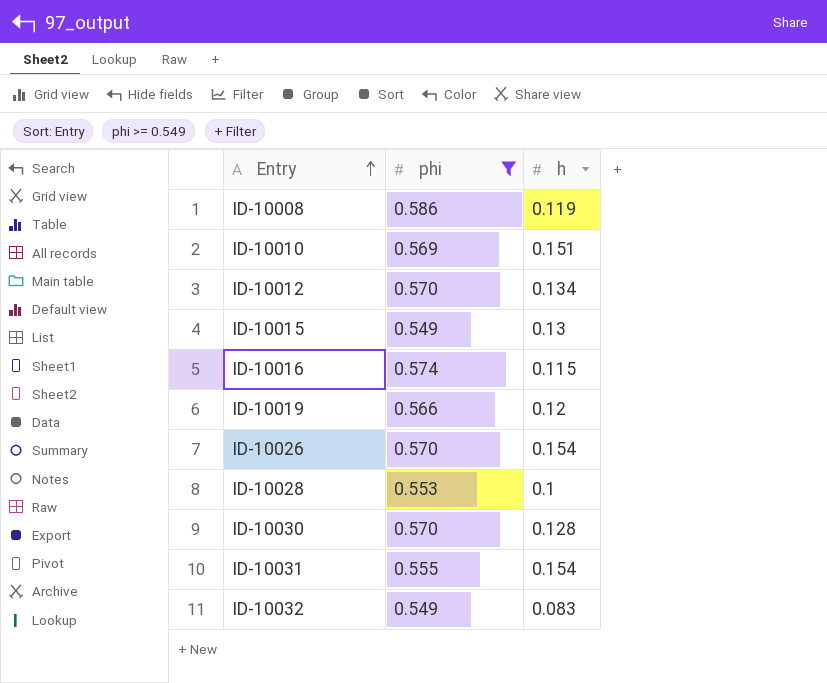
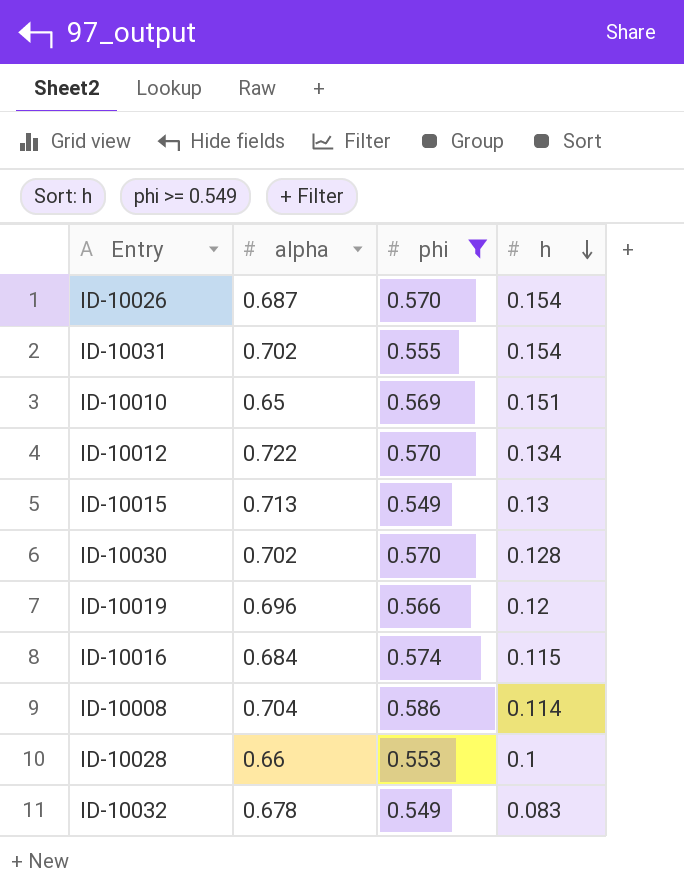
row order: Entry ascending -> h descending
column alpha | position: none -> 2
ID-10008 | h: 0.119 -> 0.114

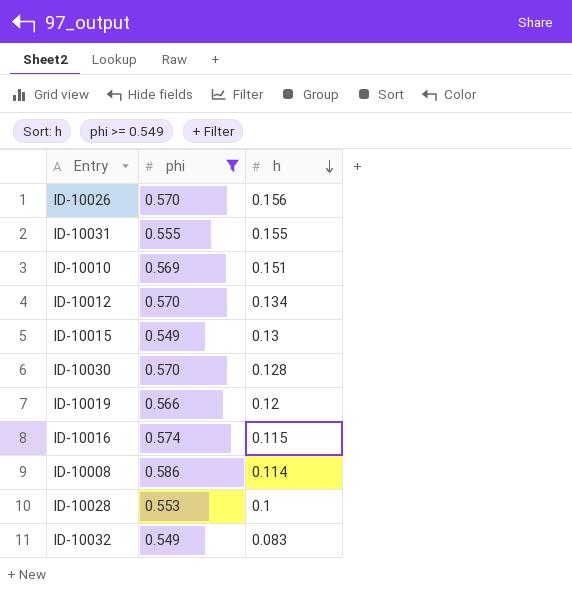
column alpha | position: 2 -> none
ID-10026 | h: 0.154 -> 0.156
ID-10031 | h: 0.154 -> 0.155

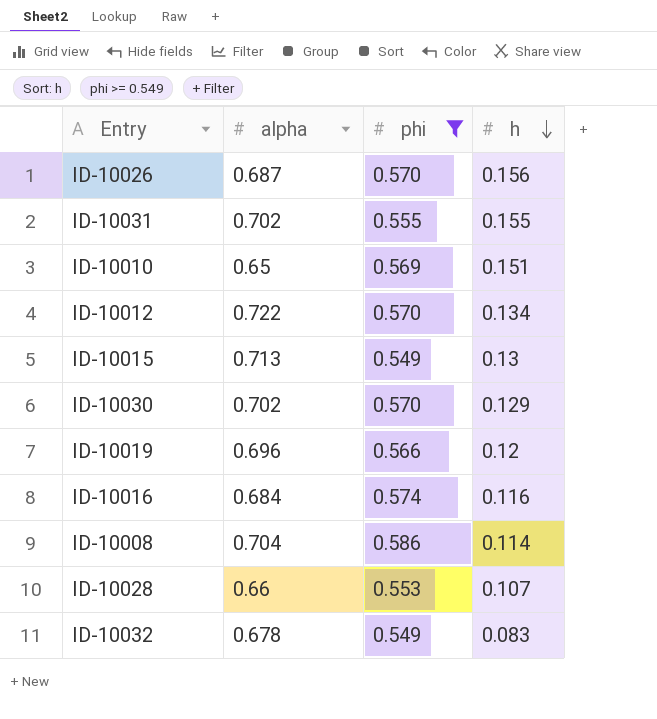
column alpha | position: none -> 2
ID-10030 | h: 0.128 -> 0.129
ID-10016 | h: 0.115 -> 0.116
ID-10028 | h: 0.1 -> 0.107

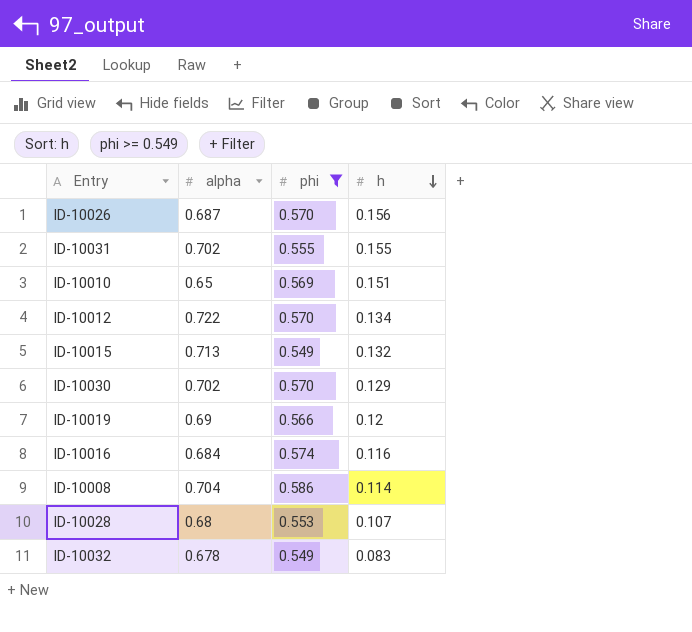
ID-10015 | h: 0.13 -> 0.132
ID-10019 | alpha: 0.696 -> 0.69
ID-10028 | alpha: 0.66 -> 0.68

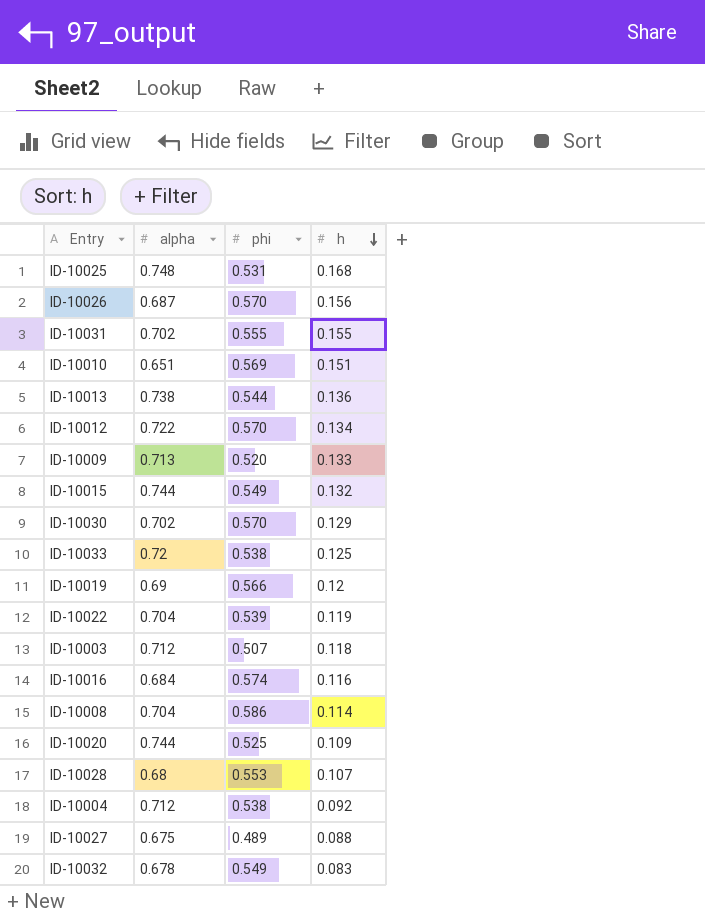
filter: phi >= 0.549 -> none
ID-10010 | alpha: 0.65 -> 0.651
ID-10015 | alpha: 0.713 -> 0.744

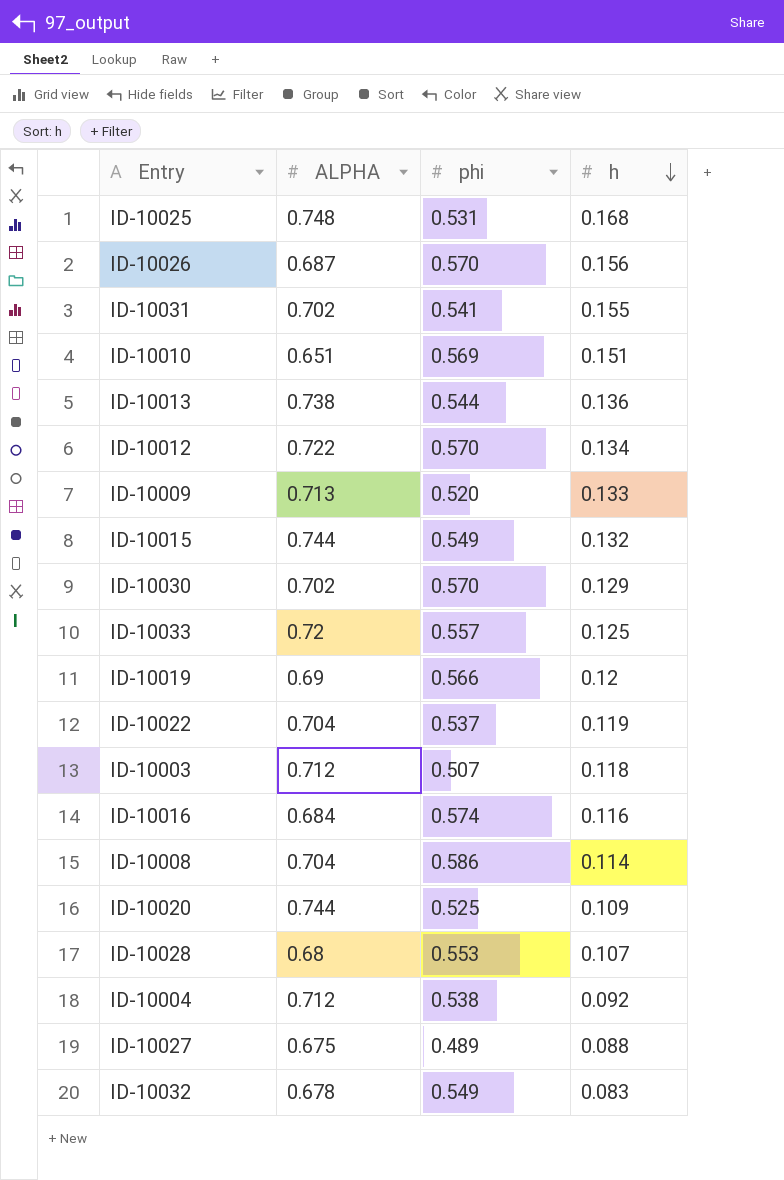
column name: alpha -> ALPHA
ID-10031 | phi: 0.555 -> 0.541
ID-10033 | phi: 0.538 -> 0.557
ID-10022 | phi: 0.539 -> 0.537

